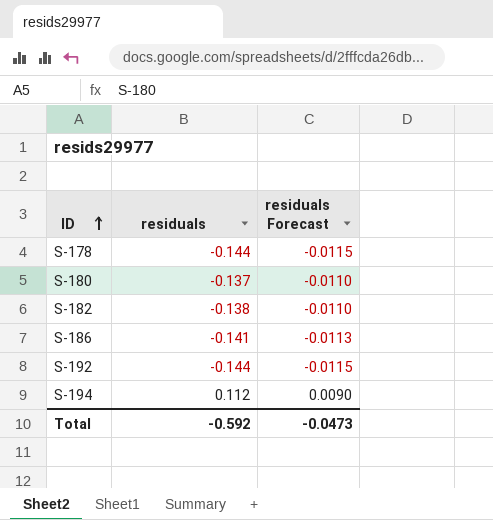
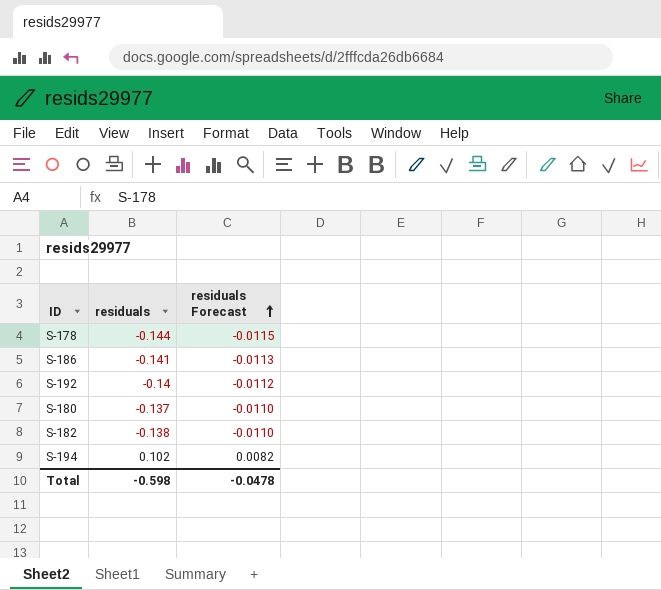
row order: ID ascending -> residuals Forecast ascending
S-192 | residuals: -0.144 -> -0.14
S-192 | residuals Forecast: -0.0115 -> -0.0112
S-194 | residuals: 0.112 -> 0.102
S-194 | residuals Forecast: 0.0090 -> 0.0082
Total | residuals: -0.592 -> -0.598
Total | residuals Forecast: -0.0473 -> -0.0478

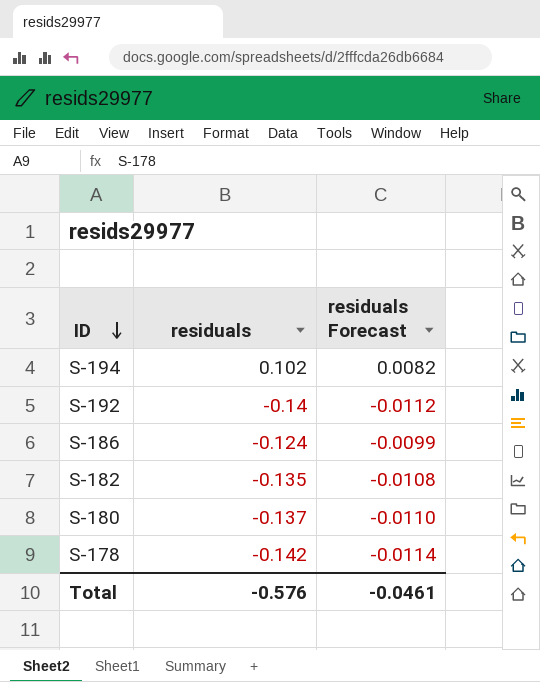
row order: residuals Forecast ascending -> ID descending
S-186 | residuals: -0.141 -> -0.124
S-186 | residuals Forecast: -0.0113 -> -0.0099
S-182 | residuals: -0.138 -> -0.135
S-182 | residuals Forecast: -0.0110 -> -0.0108
S-178 | residuals: -0.144 -> -0.142
S-178 | residuals Forecast: -0.0115 -> -0.0114
Total | residuals: -0.598 -> -0.576
Total | residuals Forecast: -0.0478 -> -0.0461

